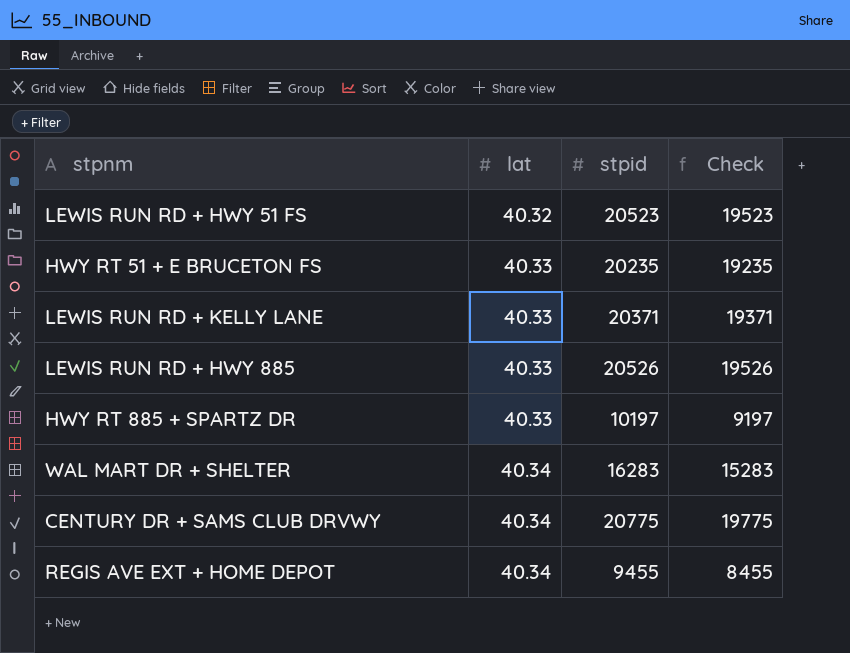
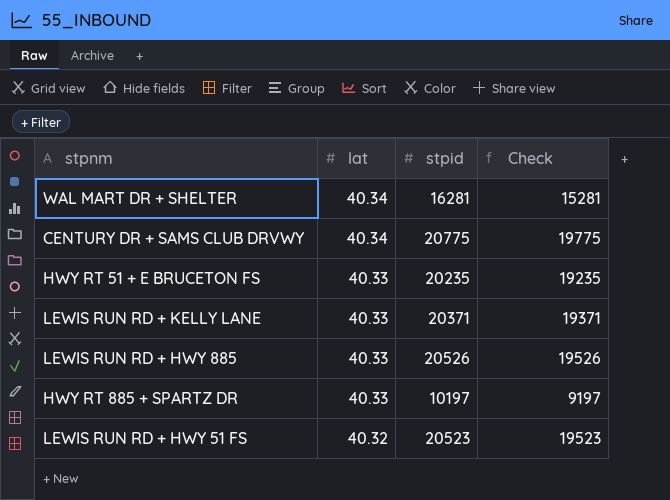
row order: lat ascending -> lat descending
row REGIS AVE EXT + HOME DEPOT: 40.34 | 9455 | 8455 -> none
WAL MART DR + SHELTER | stpid: 16283 -> 16281
WAL MART DR + SHELTER | Check: 15283 -> 15281

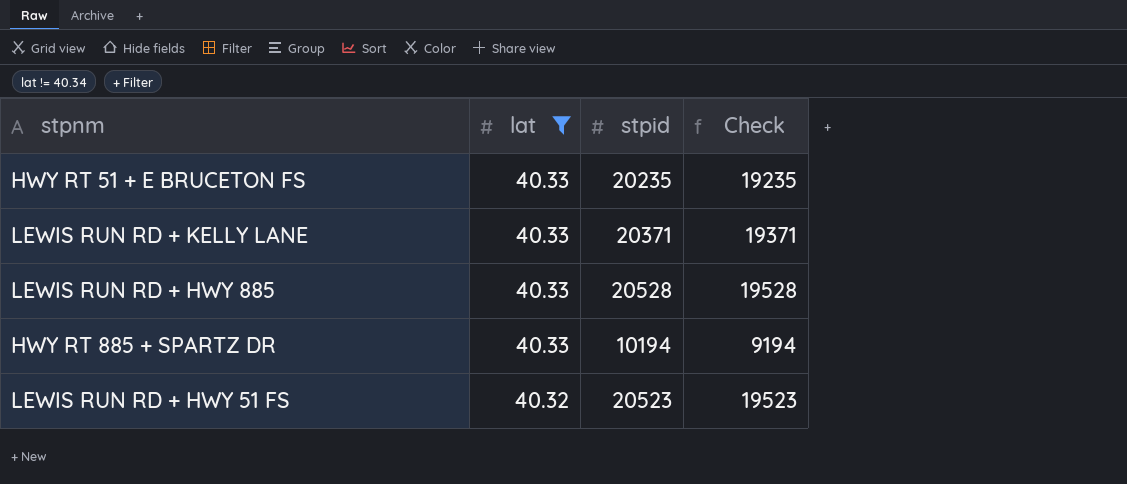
filter: none -> lat != 40.34
LEWIS RUN RD + HWY 885 | stpid: 20526 -> 20528
LEWIS RUN RD + HWY 885 | Check: 19526 -> 19528
HWY RT 885 + SPARTZ DR | stpid: 10197 -> 10194
HWY RT 885 + SPARTZ DR | Check: 9197 -> 9194

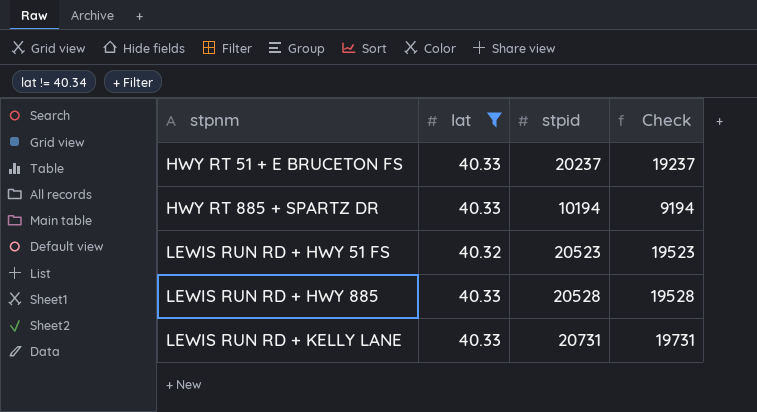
row order: lat descending -> stpnm ascending
HWY RT 51 + E BRUCETON FS | stpid: 20235 -> 20237
HWY RT 51 + E BRUCETON FS | Check: 19235 -> 19237
LEWIS RUN RD + KELLY LANE | stpid: 20371 -> 20731
LEWIS RUN RD + KELLY LANE | Check: 19371 -> 19731

